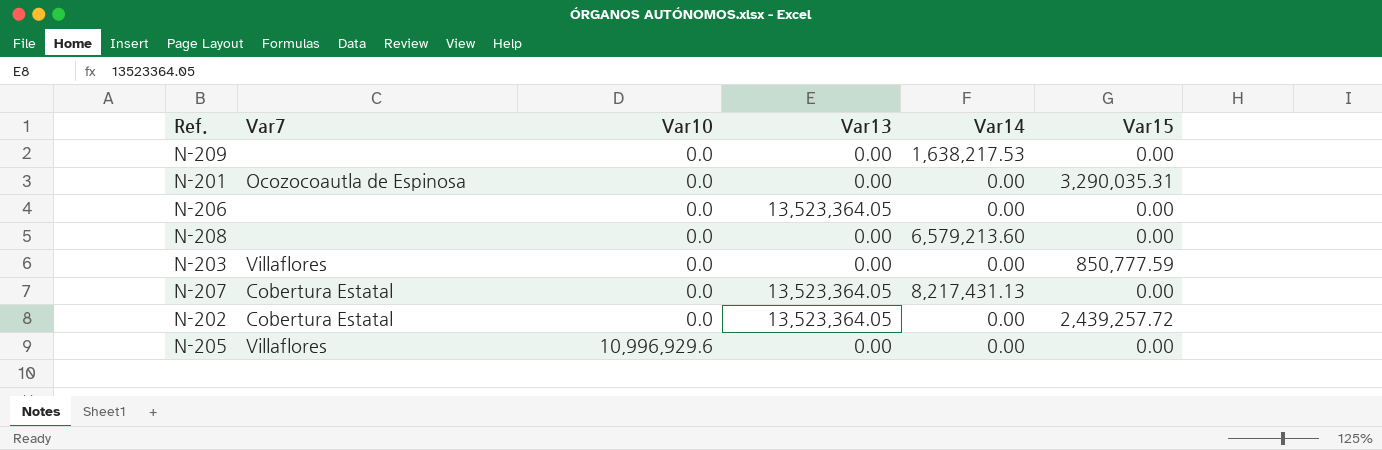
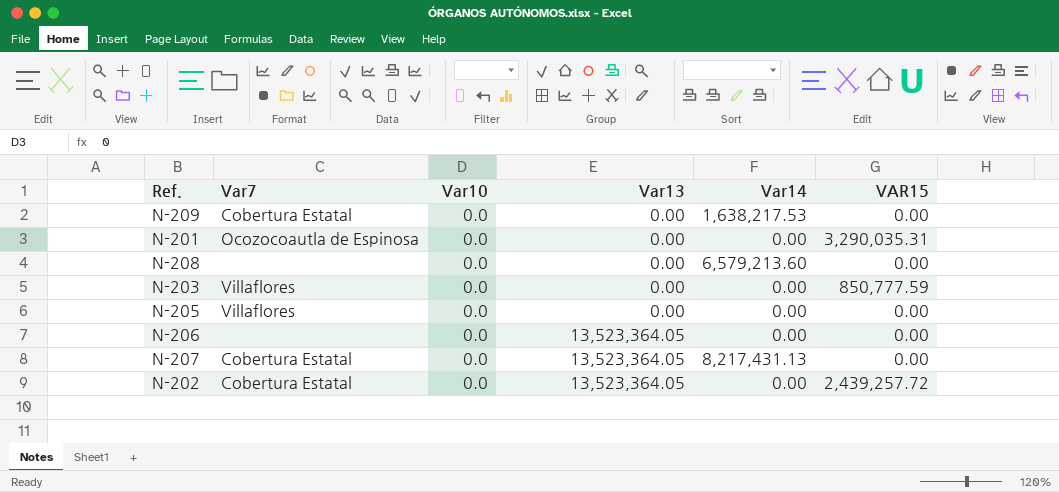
row order: Var10 ascending -> Var13 ascending
column name: Var15 -> VAR15
N-209 | Var7: none -> Cobertura Estatal
N-205 | Var10: 10,996,929.6 -> 0.0

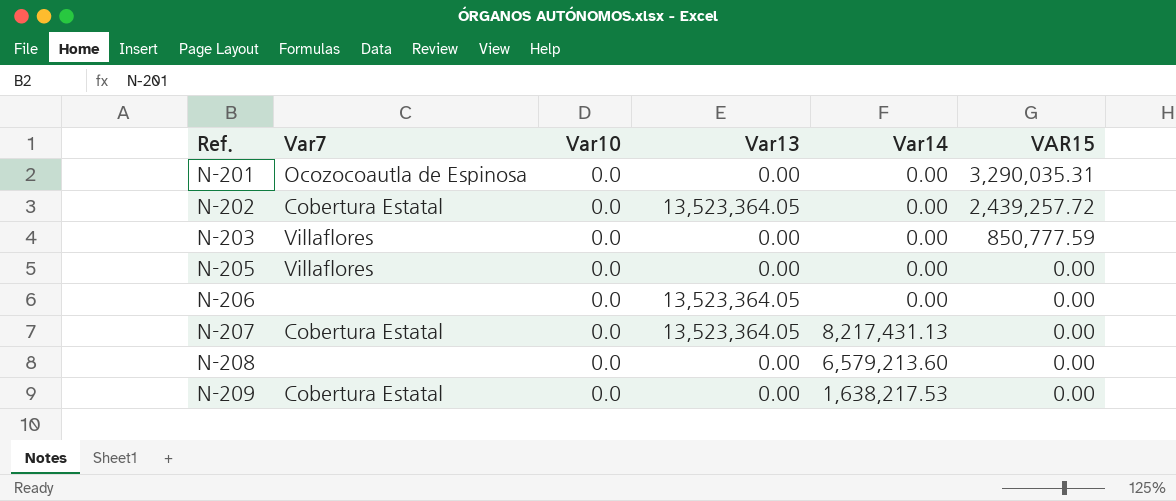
row order: Var13 ascending -> Ref. ascending

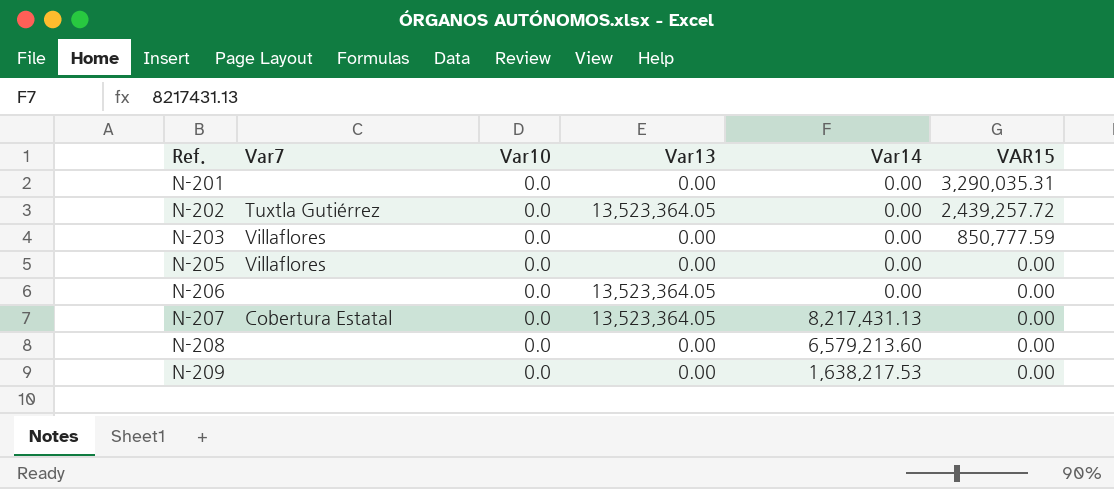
N-201 | Var7: Ocozocoautla de Espinosa -> none
N-202 | Var7: Cobertura Estatal -> Tuxtla Gutiérrez
N-209 | Var7: Cobertura Estatal -> none

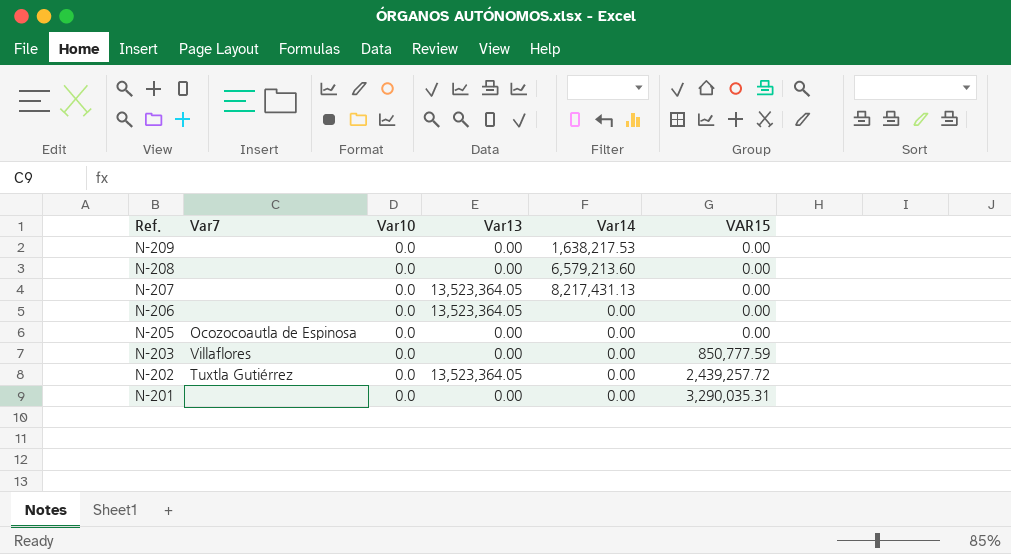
row order: Ref. ascending -> Ref. descending
N-207 | Var7: Cobertura Estatal -> none
N-205 | Var7: Villaflores -> Ocozocoautla de Espinosa

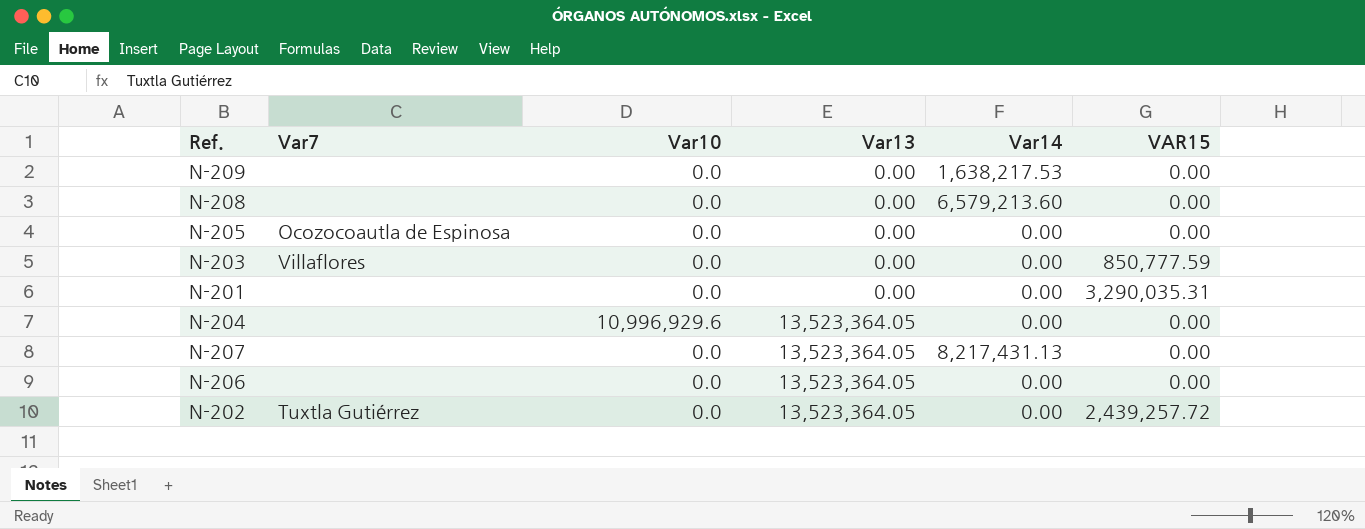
row order: Ref. descending -> Var13 ascending
row N-204: none -> none | 10,996,929.6 | 13,523,364.05 | 0.00 | 0.00

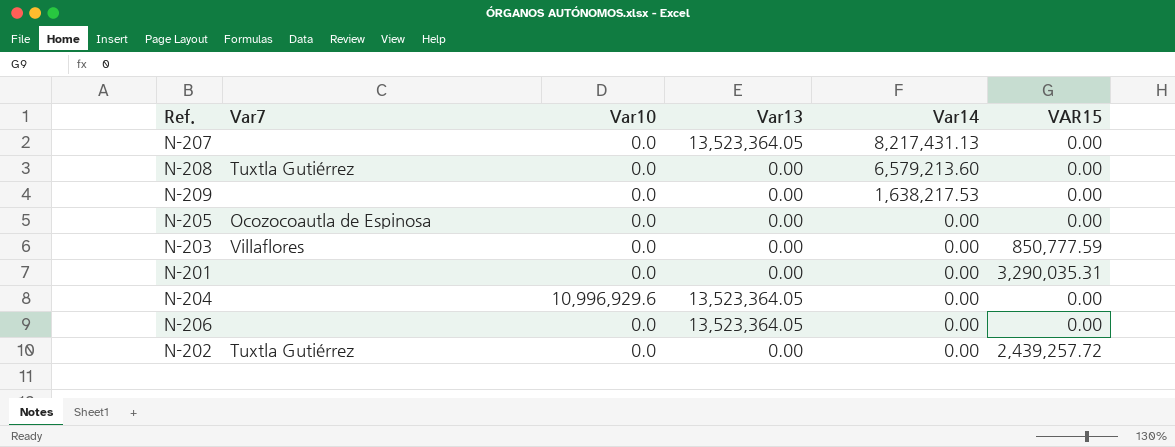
row order: Var13 ascending -> Var14 descending
N-208 | Var7: none -> Tuxtla Gutiérrez
N-202 | Var13: 13,523,364.05 -> 0.00

